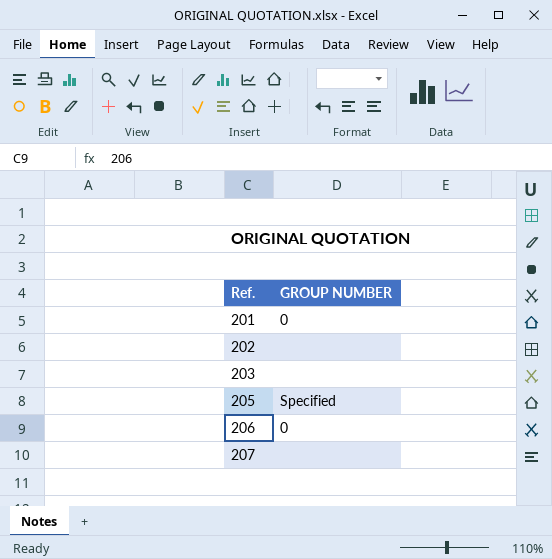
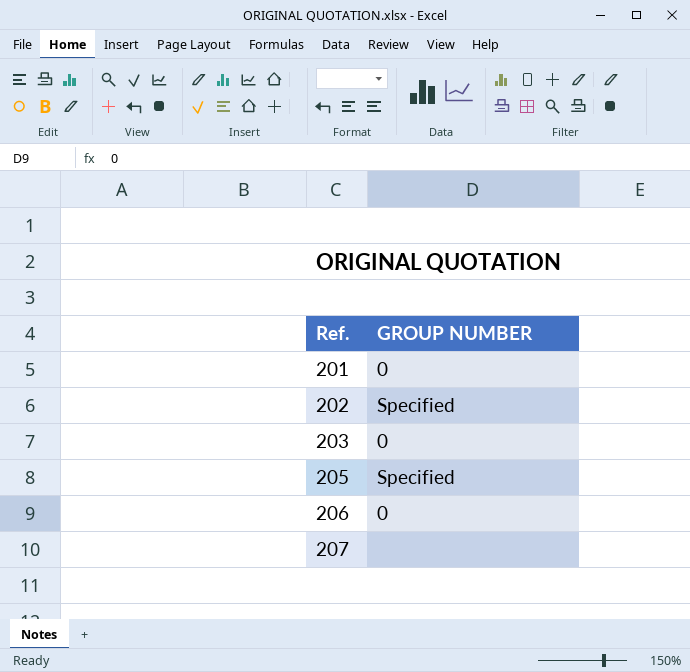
202 | GROUP NUMBER: none -> Specified
203 | GROUP NUMBER: none -> 0

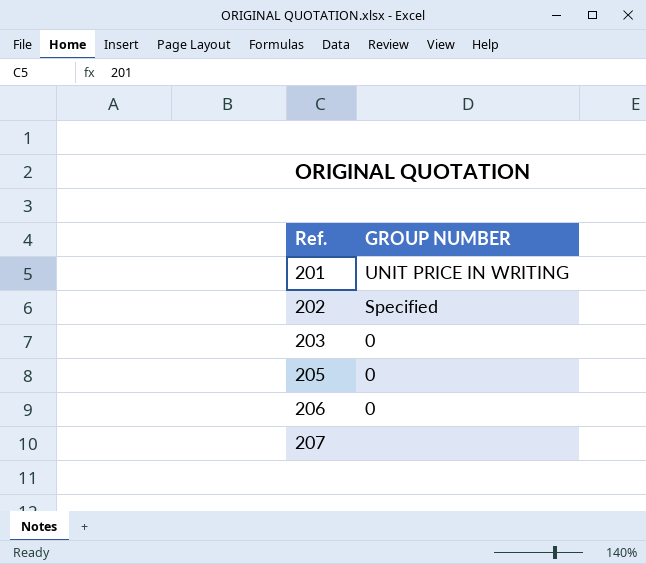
201 | GROUP NUMBER: 0 -> UNIT PRICE IN WRITING
205 | GROUP NUMBER: Specified -> 0

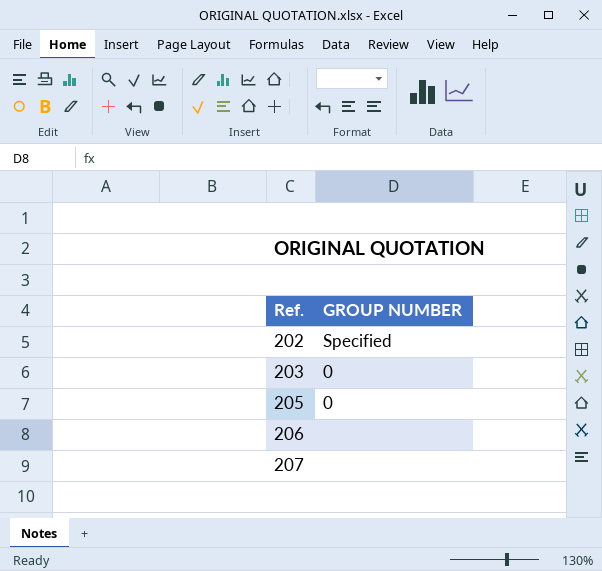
row 201: UNIT PRICE IN WRITING -> none
206 | GROUP NUMBER: 0 -> none

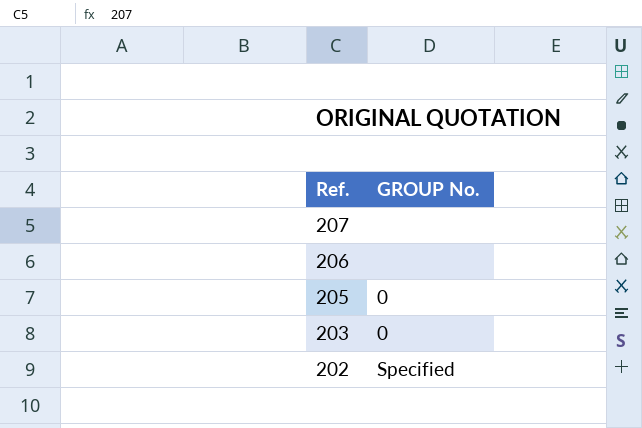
row order: Ref. ascending -> Ref. descending
column name: GROUP NUMBER -> GROUP No.

